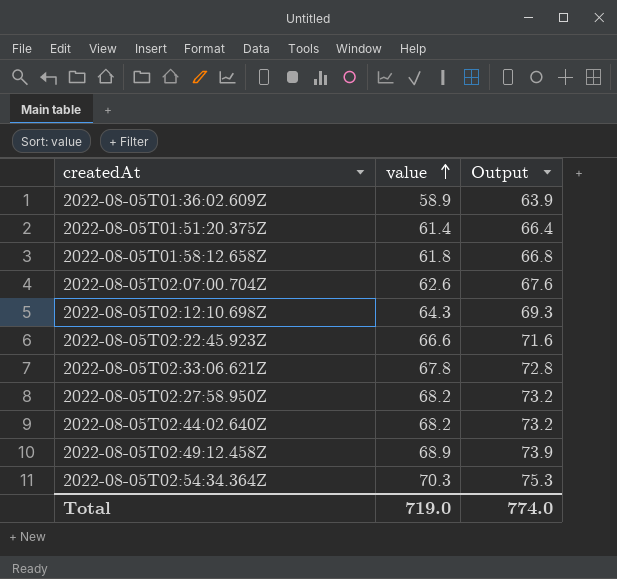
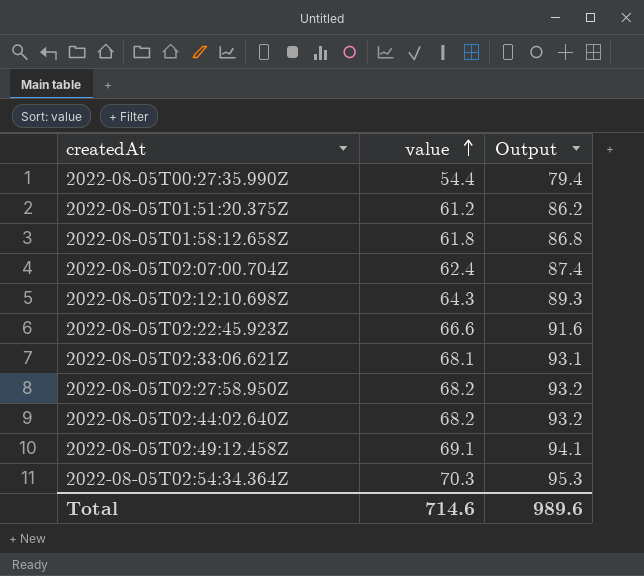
column Output | formula: [value] + 5 -> [value] + 25
row 2022-08-05T01:36:02.609Z: 58.9 | 63.9 -> none
row 2022-08-05T00:27:35.990Z: none -> 54.4 | 79.4
2022-08-05T01:51:20.375Z | value: 61.4 -> 61.2
2022-08-05T02:07:00.704Z | value: 62.6 -> 62.4
2022-08-05T02:33:06.621Z | value: 67.8 -> 68.1
2022-08-05T02:49:12.458Z | value: 68.9 -> 69.1
Total | value: 719.0 -> 714.6
Total | Output: 774.0 -> 989.6

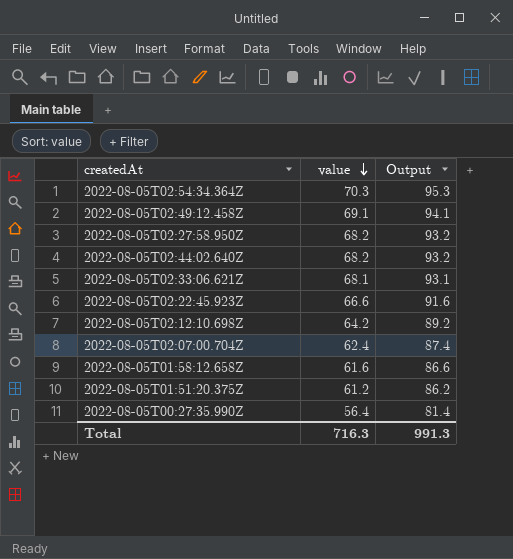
row order: value ascending -> value descending
2022-08-05T02:12:10.698Z | value: 64.3 -> 64.2
2022-08-05T02:12:10.698Z | Output: 89.3 -> 89.2
2022-08-05T01:58:12.658Z | value: 61.8 -> 61.6
2022-08-05T01:58:12.658Z | Output: 86.8 -> 86.6
2022-08-05T00:27:35.990Z | value: 54.4 -> 56.4
2022-08-05T00:27:35.990Z | Output: 79.4 -> 81.4
Total | value: 714.6 -> 716.3
Total | Output: 989.6 -> 991.3

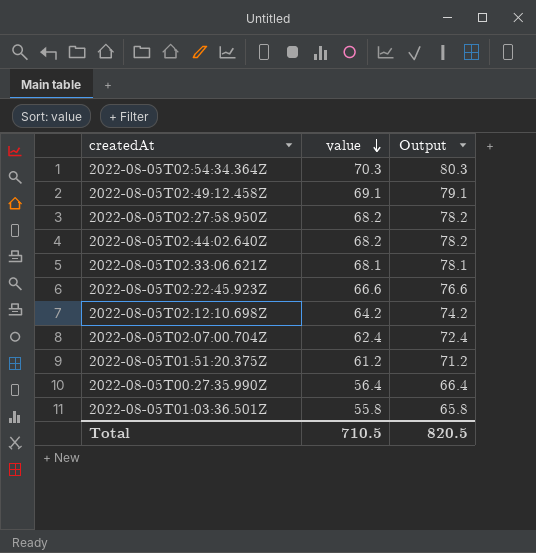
column Output | formula: [value] + 25 -> [value] + 10
row 2022-08-05T01:58:12.658Z: 61.6 | 86.6 -> none
row 2022-08-05T01:03:36.501Z: none -> 55.8 | 65.8
Total | value: 716.3 -> 710.5
Total | Output: 991.3 -> 820.5

